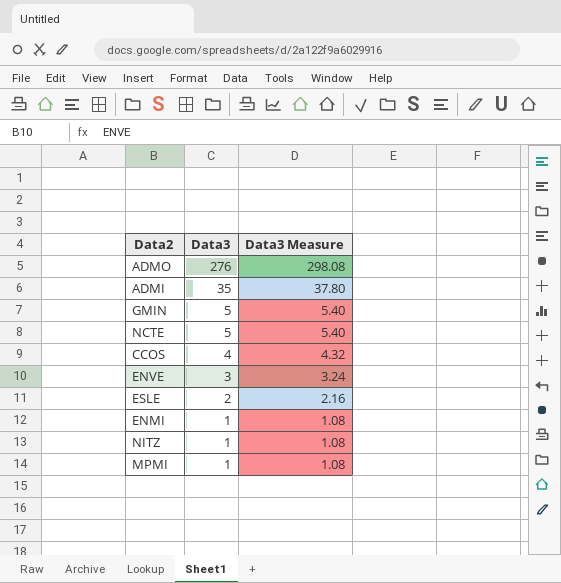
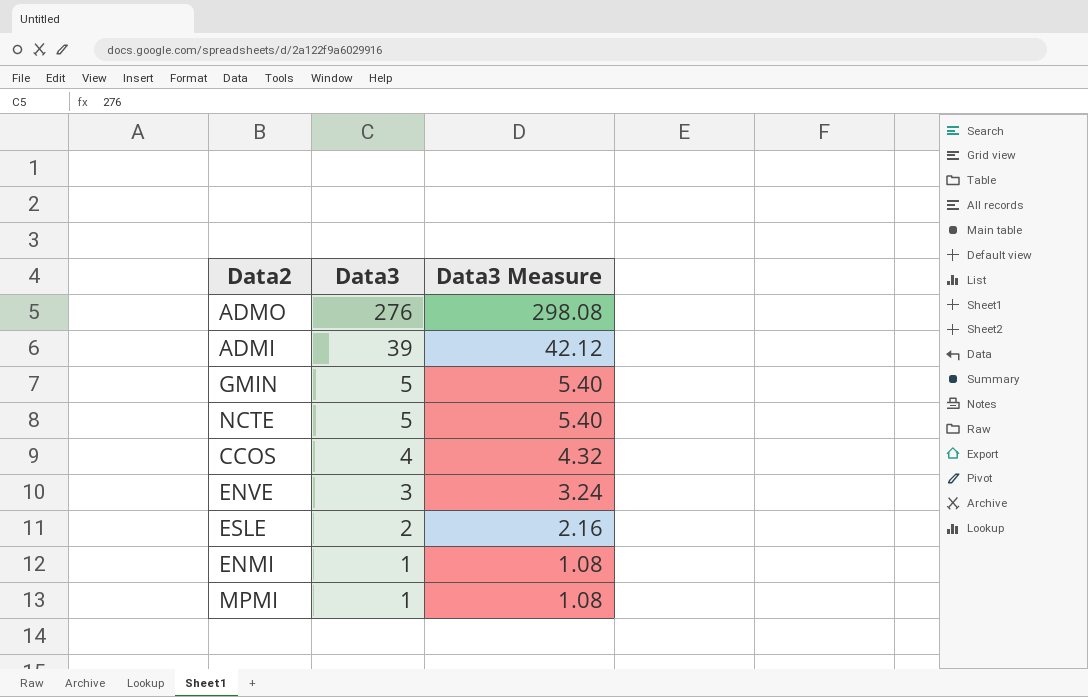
row NITZ: 1 | 1.08 -> none
ADMI | Data3: 35 -> 39
ADMI | Data3 Measure: 37.80 -> 42.12

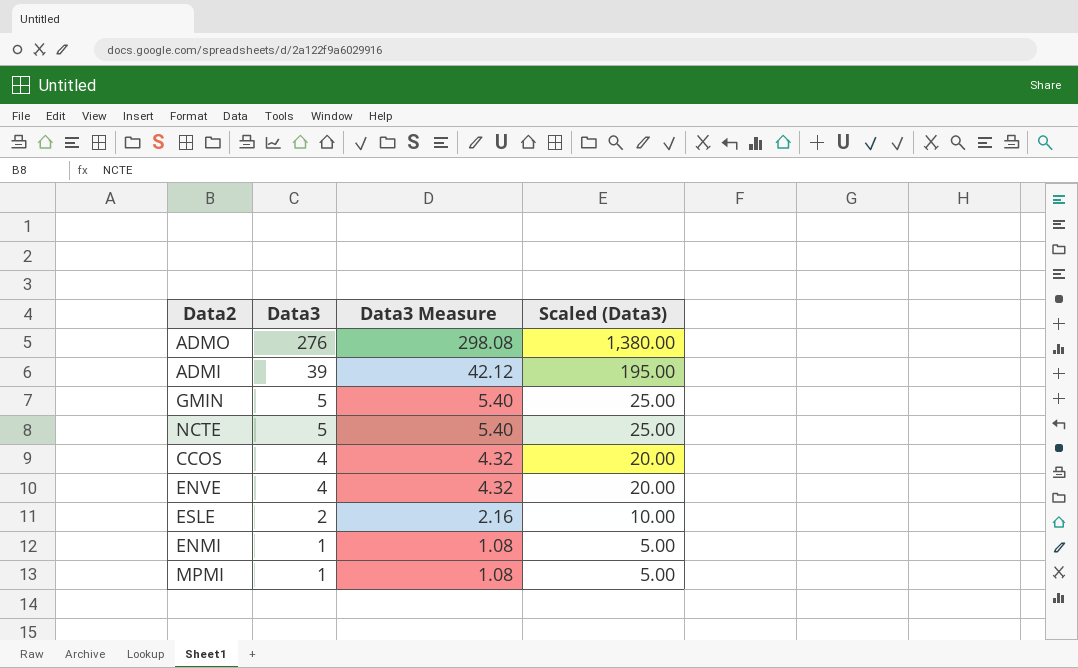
column Scaled (Data3) | formula: none -> [Data3] * 5
ENVE | Data3: 3 -> 4
ENVE | Data3 Measure: 3.24 -> 4.32

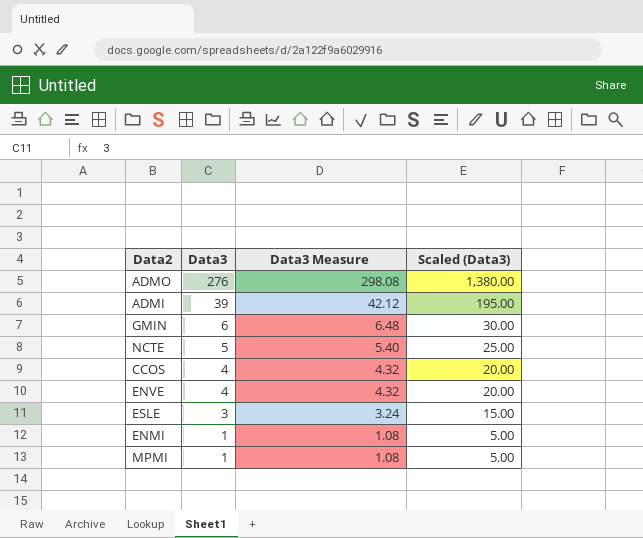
GMIN | Data3: 5 -> 6
GMIN | Data3 Measure: 5.40 -> 6.48
GMIN | Scaled (Data3): 25.00 -> 30.00
ESLE | Data3: 2 -> 3
ESLE | Data3 Measure: 2.16 -> 3.24
ESLE | Scaled (Data3): 10.00 -> 15.00

